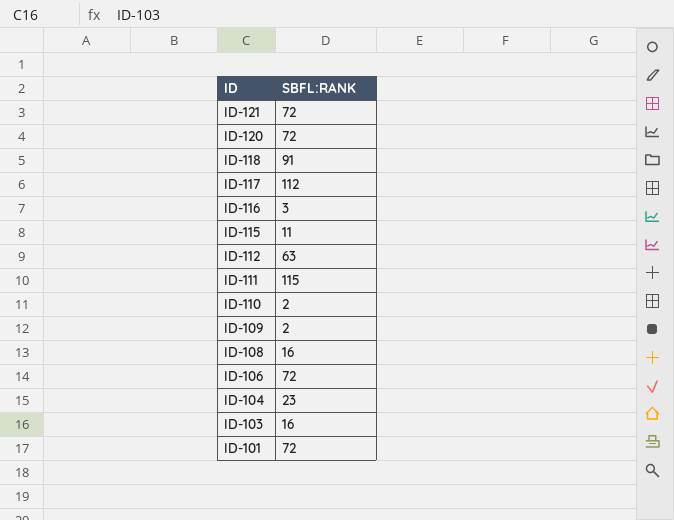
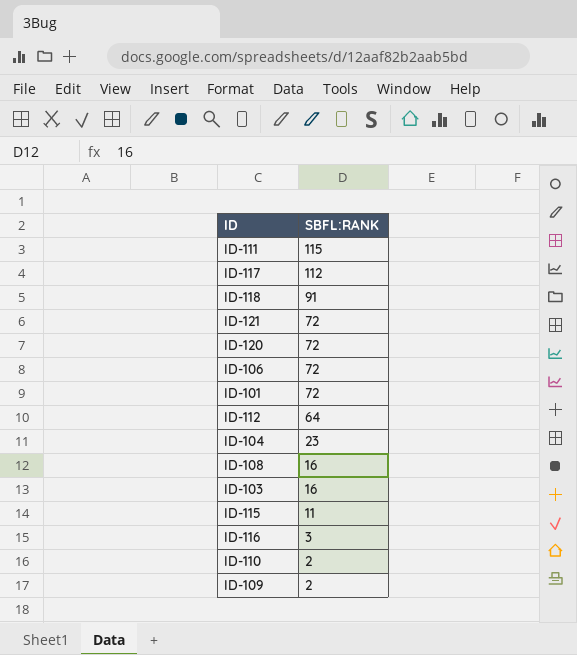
row order: ID descending -> SBFL:RANK descending
ID-112 | SBFL:RANK: 63 -> 64

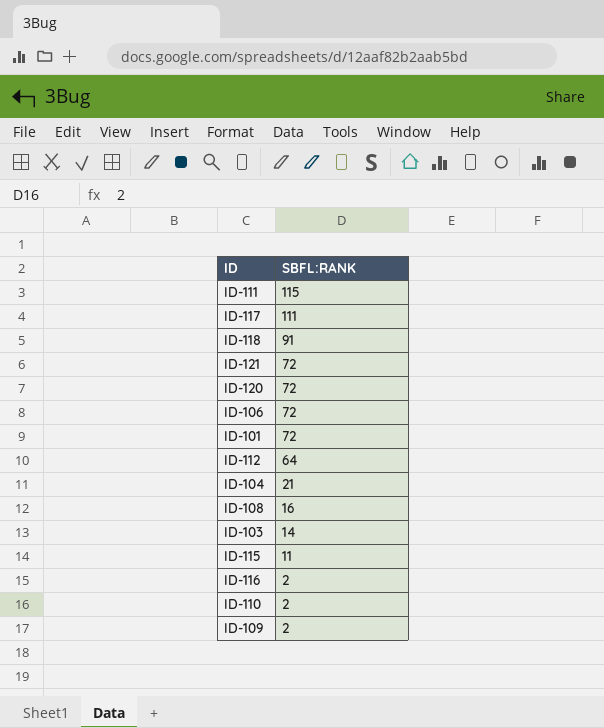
ID-117 | SBFL:RANK: 112 -> 111
ID-104 | SBFL:RANK: 23 -> 21
ID-103 | SBFL:RANK: 16 -> 14
ID-116 | SBFL:RANK: 3 -> 2

